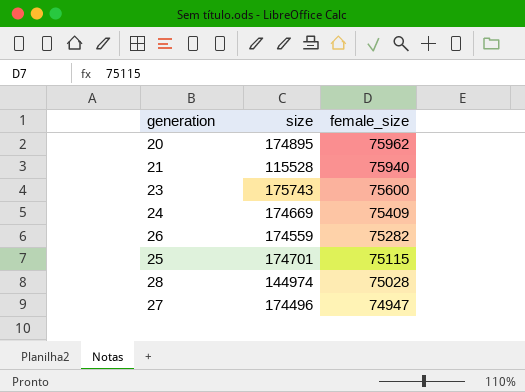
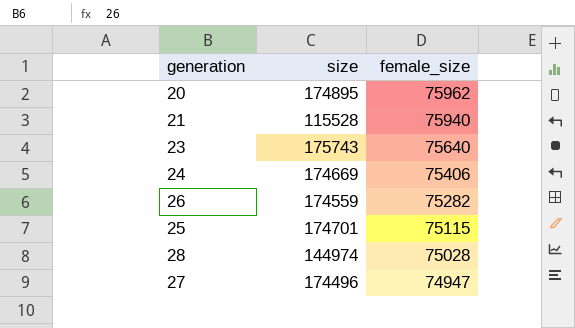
23 | female_size: 75600 -> 75640
24 | female_size: 75409 -> 75406

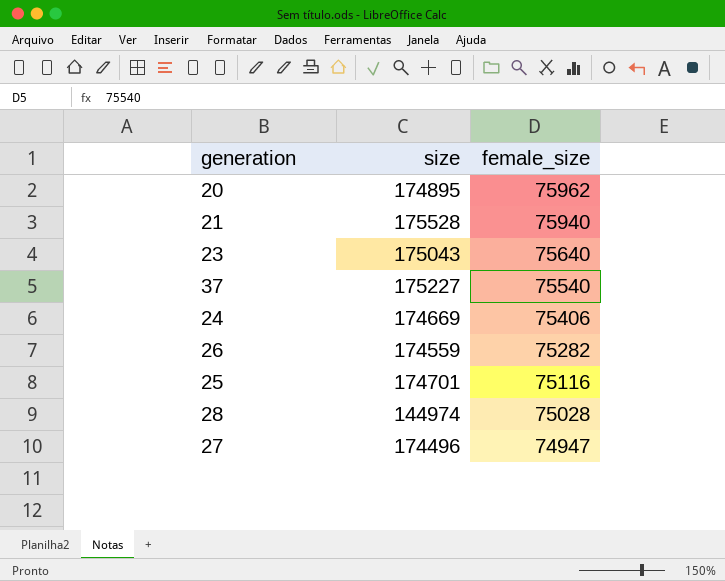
21 | size: 115528 -> 175528
23 | size: 175743 -> 175043
row 37: none -> 175227 | 75540
25 | female_size: 75115 -> 75116

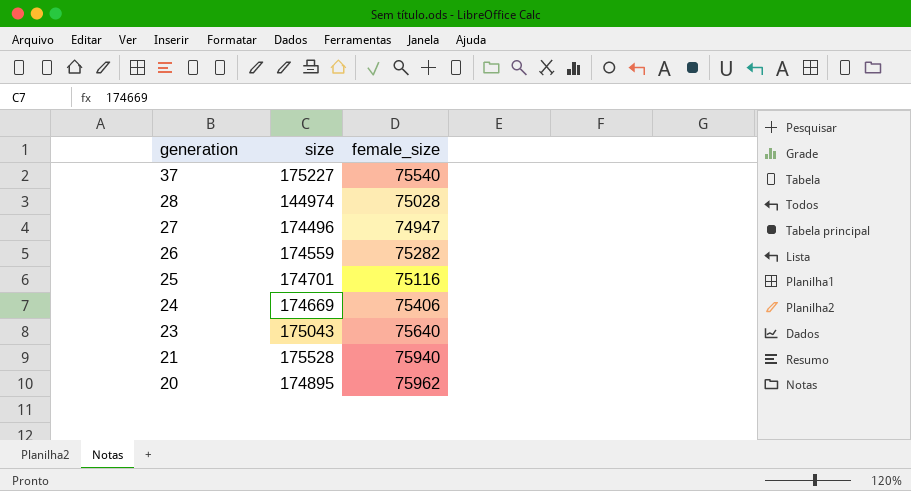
row order: female_size descending -> generation descending

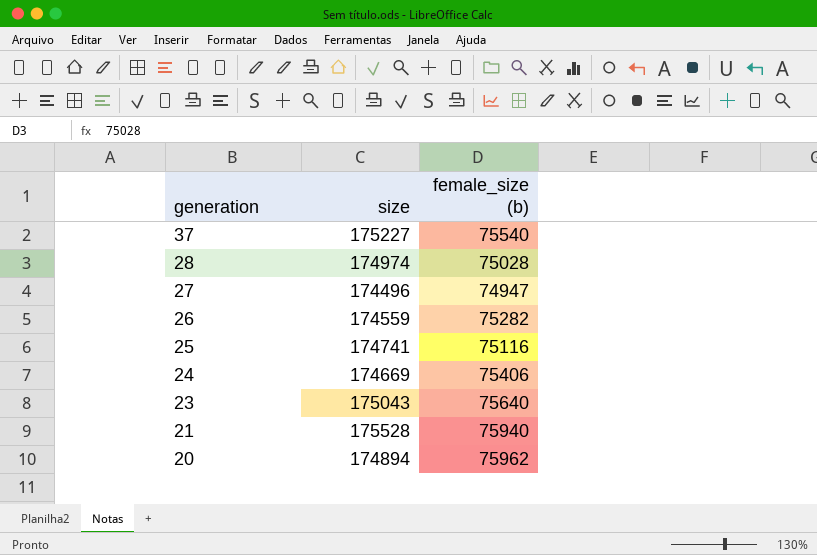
column name: female_size -> female_size (b)
28 | size: 144974 -> 174974
25 | size: 174701 -> 174741
20 | size: 174895 -> 174894

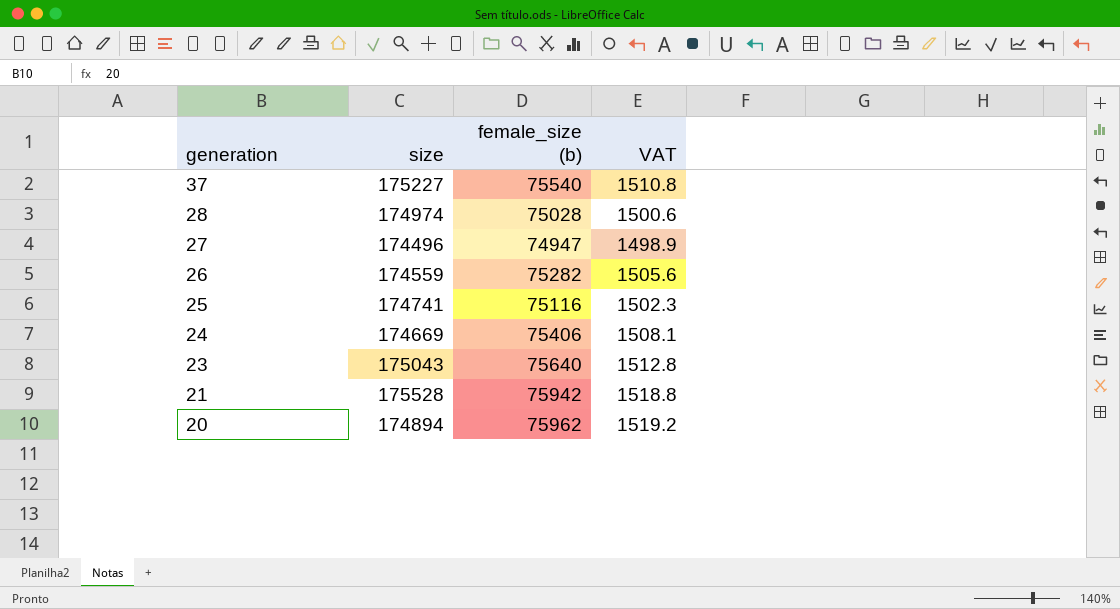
column VAT | formula: none -> [female_size (b)] * 0.02
21 | female_size (b): 75940 -> 75942

